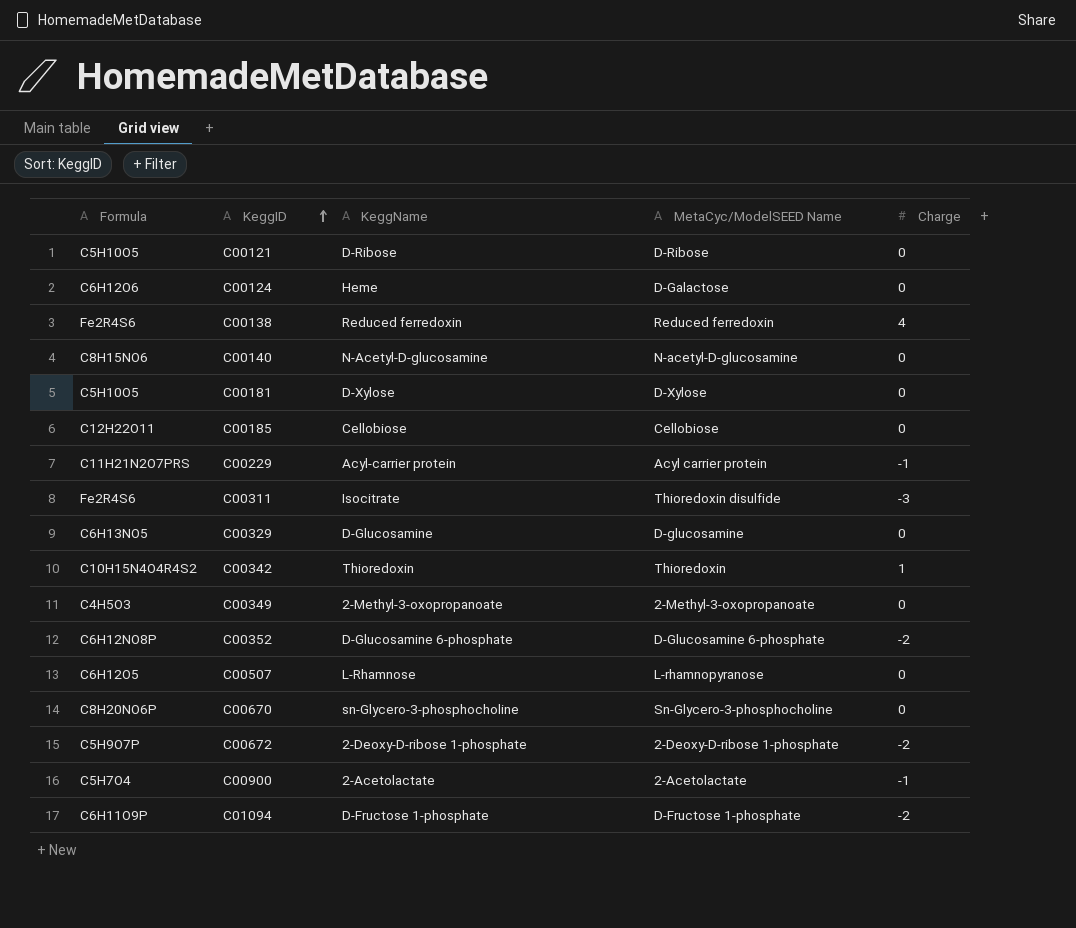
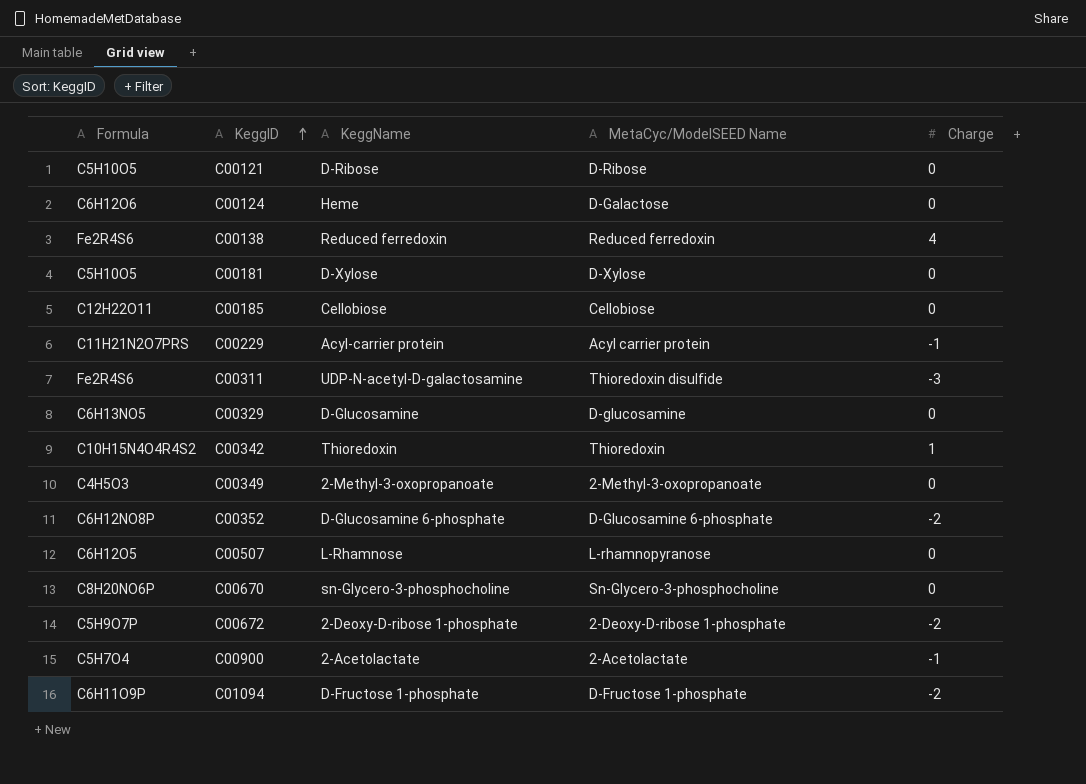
row C00140: C8H15NO6 | N-Acetyl-D-glucosamine | N-acetyl-D-glucosamine | 0 -> none
C00311 | KeggName: Isocitrate -> UDP-N-acetyl-D-galactosamine

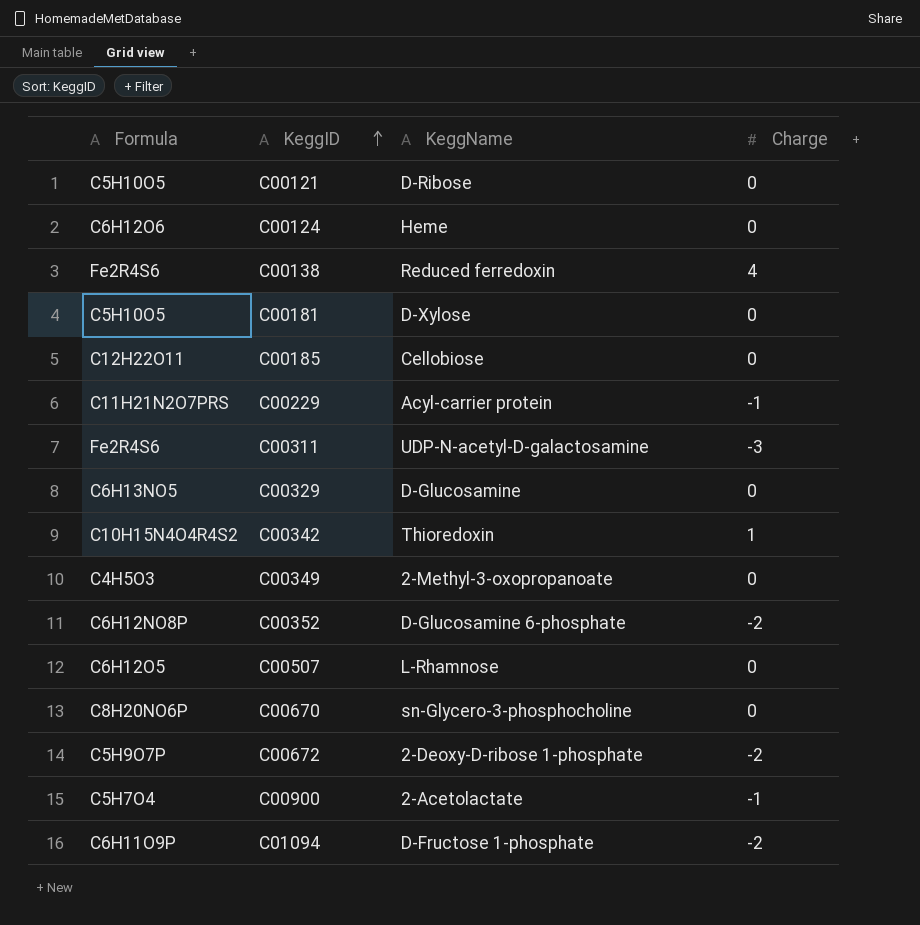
column MetaCyc/ModelSEED Name | position: 4 -> none

